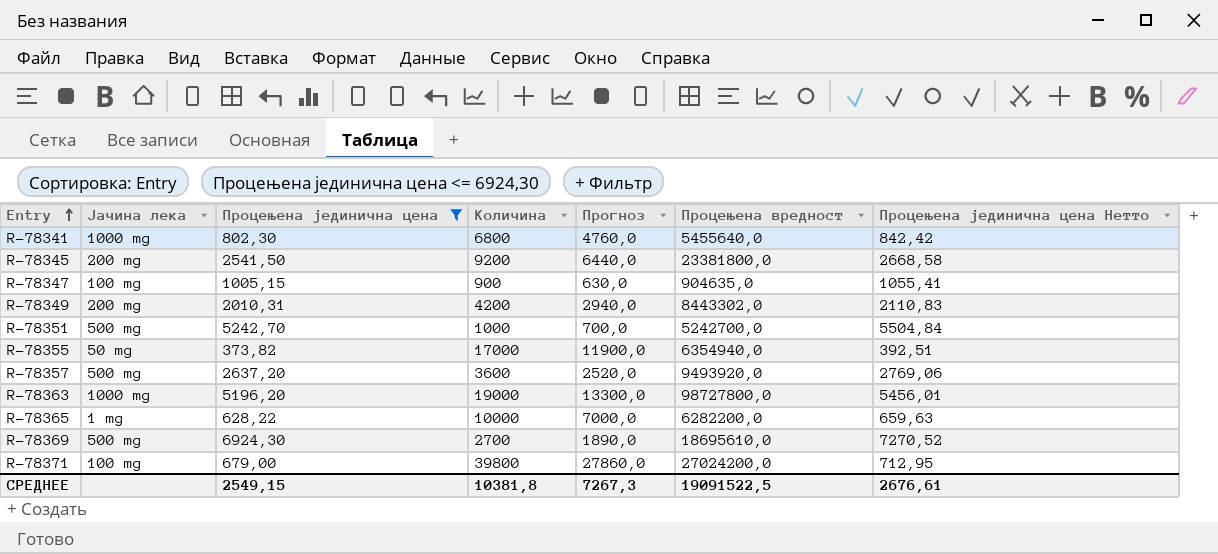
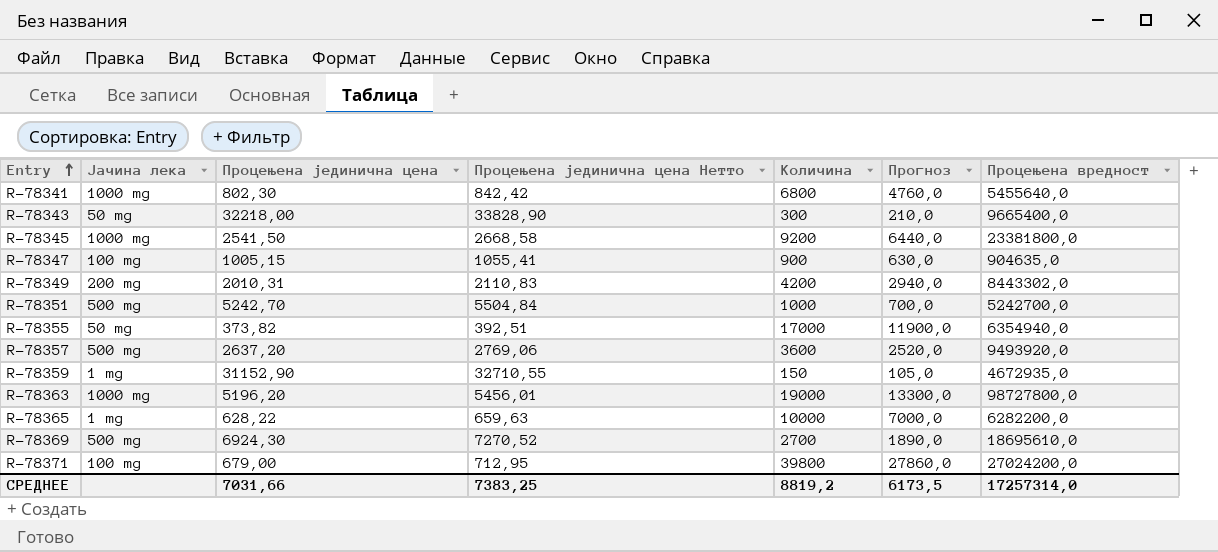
filter: Процењена јединична цена <= 6924,30 -> none
column Процењена јединична цена Нетто | position: 7 -> 4
R-78345 | Јачина лека: 200 mg -> 1000 mg
СРЕДНЕЕ | Процењена јединична цена: 2549,15 -> 7031,66
СРЕДНЕЕ | Процењена јединична цена Нетто: 2676,61 -> 7383,25
СРЕДНЕЕ | Количина: 10381,8 -> 8819,2
СРЕДНЕЕ | Прогноз: 7267,3 -> 6173,5
СРЕДНЕЕ | Процењена вредност: 19091522,5 -> 17257314,0

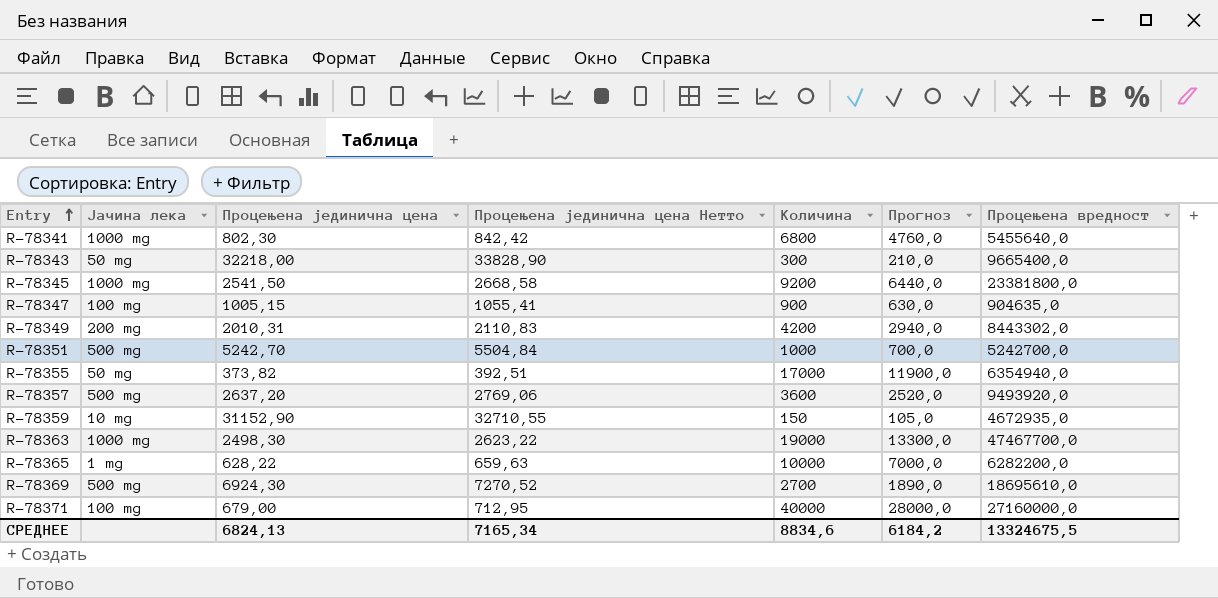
R-78359 | Јачина лека: 1 mg -> 10 mg
R-78363 | Процењена јединична цена: 5196,20 -> 2498,30
R-78363 | Процењена јединична цена Нетто: 5456,01 -> 2623,22
R-78363 | Процењена вредност: 98727800,0 -> 47467700,0
R-78371 | Количина: 39800 -> 40000
R-78371 | Прогноз: 27860,0 -> 28000,0
R-78371 | Процењена вредност: 27024200,0 -> 27160000,0
СРЕДНЕЕ | Процењена јединична цена: 7031,66 -> 6824,13
СРЕДНЕЕ | Процењена јединична цена Нетто: 7383,25 -> 7165,34
СРЕДНЕЕ | Количина: 8819,2 -> 8834,6
СРЕДНЕЕ | Прогноз: 6173,5 -> 6184,2
СРЕДНЕЕ | Процењена вредност: 17257314,0 -> 13324675,5

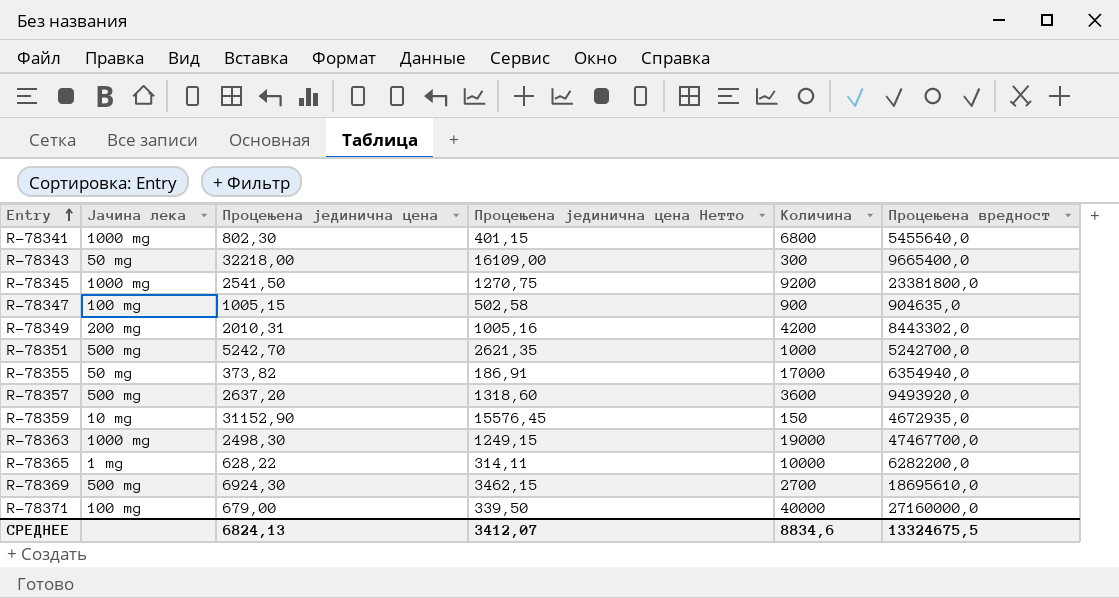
column Прогноз | formula: [Количина] * 0,7 -> none
column Процењена јединична цена Нетто | formula: [Процењена јединична цена] * 1,05 -> [Процењена јединична цена] * 0,5
СРЕДНЕЕ | Процењена јединична цена Нетто: 7165,34 -> 3412,07

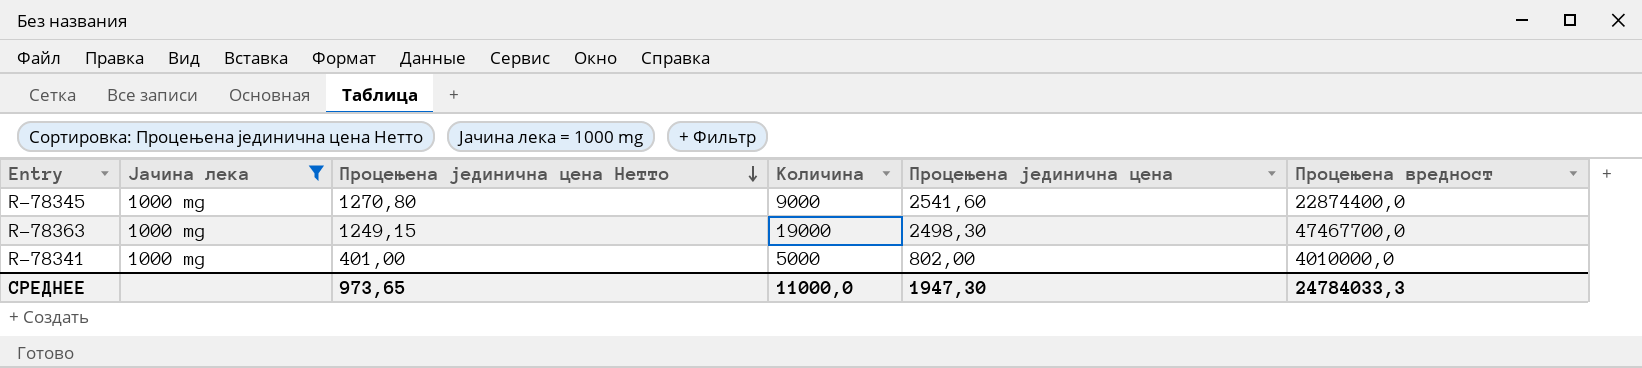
filter: none -> Јачина лека = 1000 mg
row order: Entry ascending -> Процењена јединична цена Нетто descending
column Процењена јединична цена | position: 3 -> 5
R-78345 | Процењена јединична цена Нетто: 1270,75 -> 1270,80
R-78345 | Количина: 9200 -> 9000
R-78345 | Процењена јединична цена: 2541,50 -> 2541,60
R-78345 | Процењена вредност: 23381800,0 -> 22874400,0
R-78341 | Процењена јединична цена Нетто: 401,15 -> 401,00
R-78341 | Количина: 6800 -> 5000
R-78341 | Процењена јединична цена: 802,30 -> 802,00
R-78341 | Процењена вредност: 5455640,0 -> 4010000,0
СРЕДНЕЕ | Процењена јединична цена Нетто: 3412,07 -> 973,65
СРЕДНЕЕ | Количина: 8834,6 -> 11000,0
СРЕДНЕЕ | Процењена јединична цена: 6824,13 -> 1947,30
СРЕДНЕЕ | Процењена вредност: 13324675,5 -> 24784033,3

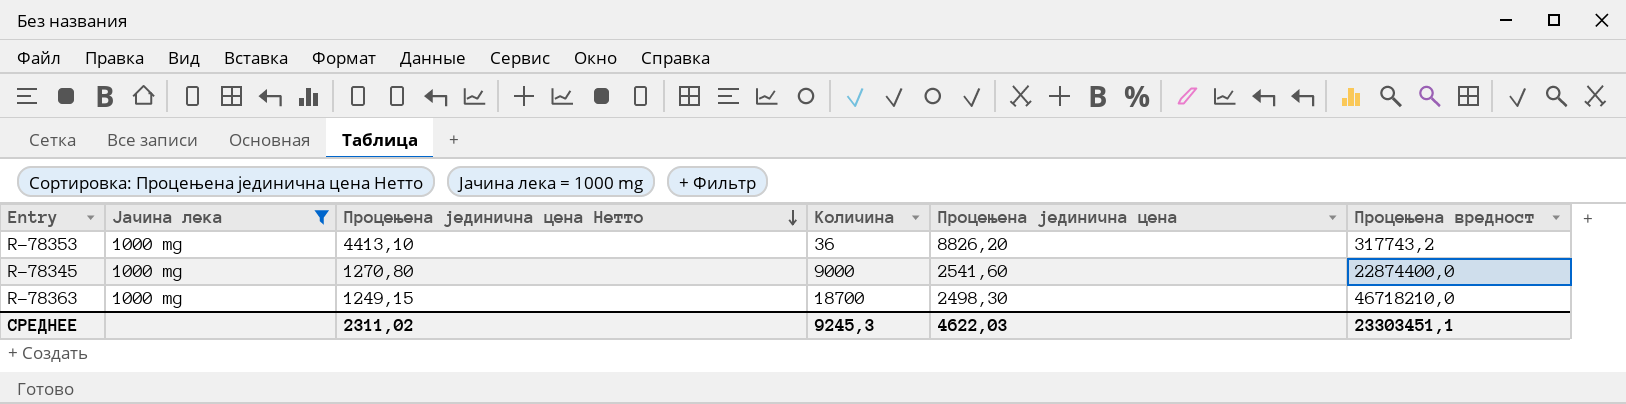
row R-78341: 1000 mg | 401,00 | 5000 | 802,00 | 4010000,0 -> none
row R-78353: none -> 1000 mg | 4413,10 | 36 | 8826,20 | 317743,2
R-78363 | Количина: 19000 -> 18700
R-78363 | Процењена вредност: 47467700,0 -> 46718210,0
СРЕДНЕЕ | Процењена јединична цена Нетто: 973,65 -> 2311,02
СРЕДНЕЕ | Количина: 11000,0 -> 9245,3
СРЕДНЕЕ | Процењена јединична цена: 1947,30 -> 4622,03
СРЕДНЕЕ | Процењена вредност: 24784033,3 -> 23303451,1

